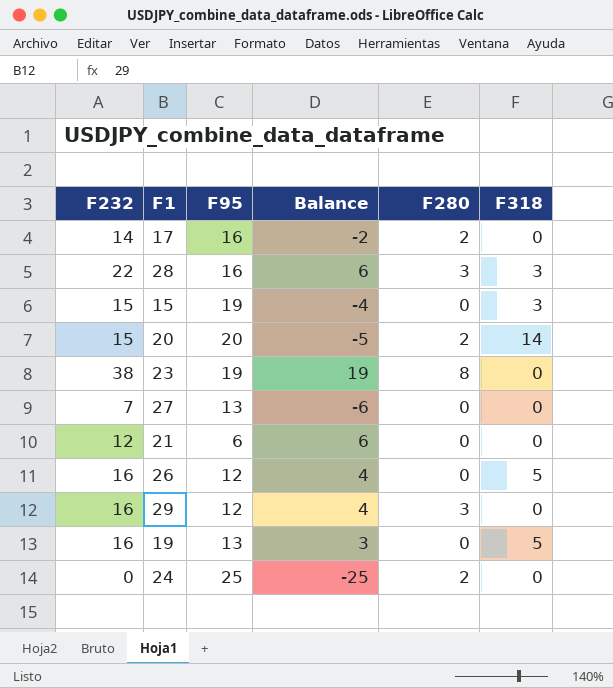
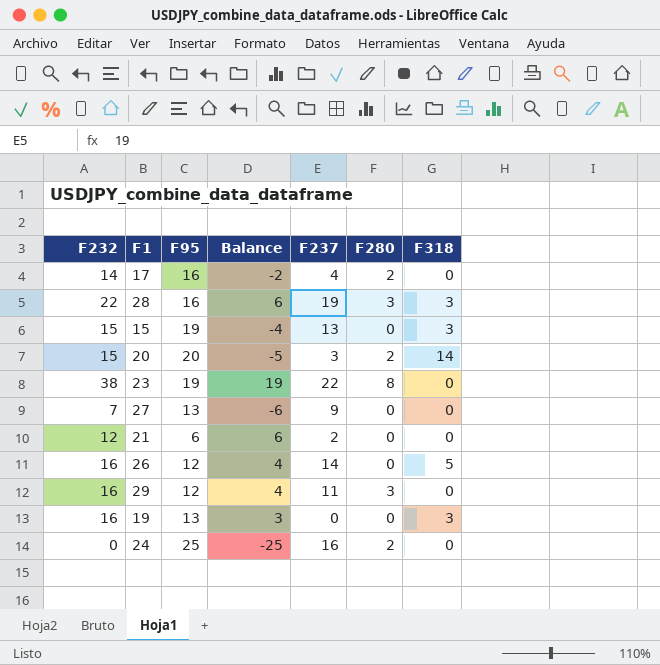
column F237 | position: none -> 5
19 | F318: 5 -> 3

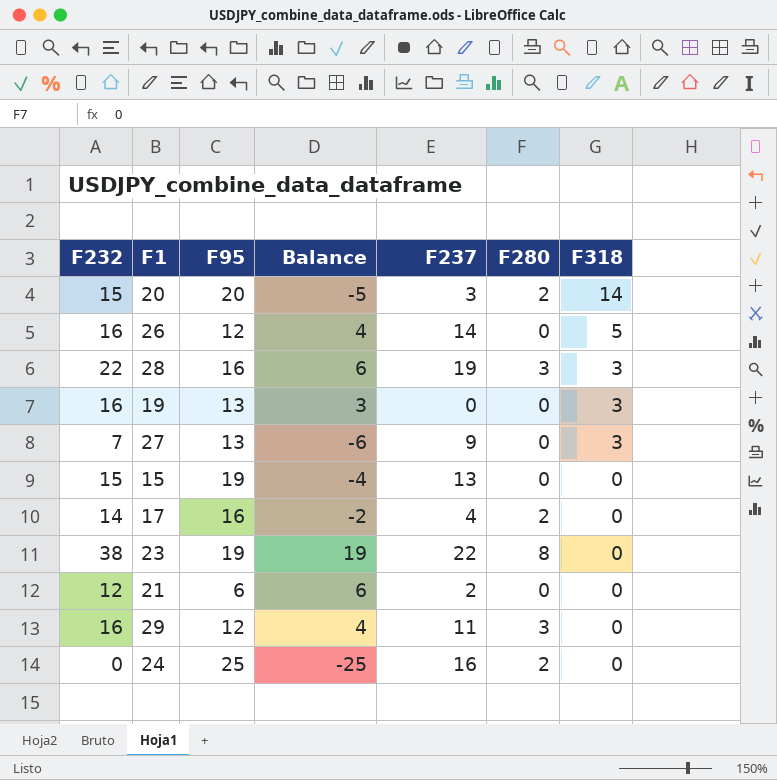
row order: none -> F318 descending
27 | F318: 0 -> 3
15 | F318: 3 -> 0

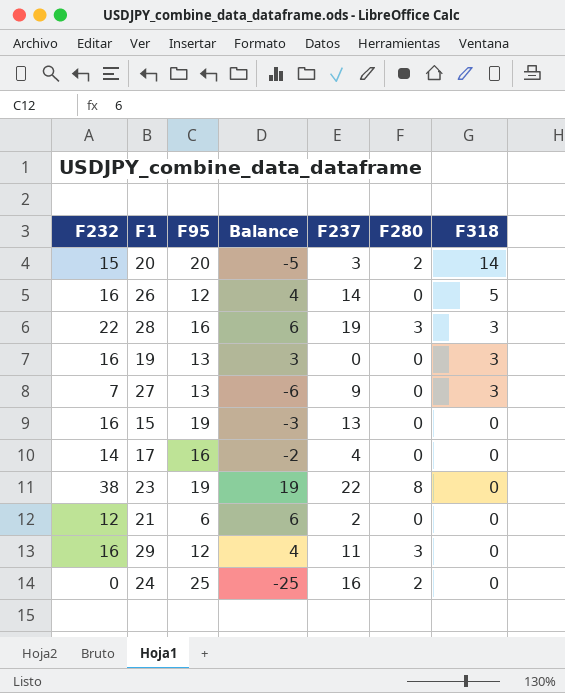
15 | F232: 15 -> 16
15 | Balance: -4 -> -3
17 | F280: 2 -> 0

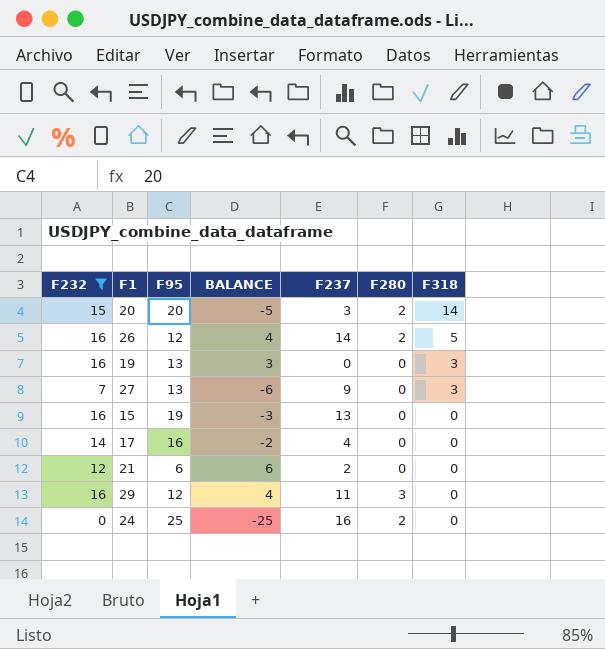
filter: none -> F232 <= 16
column name: Balance -> BALANCE
26 | F280: 0 -> 2

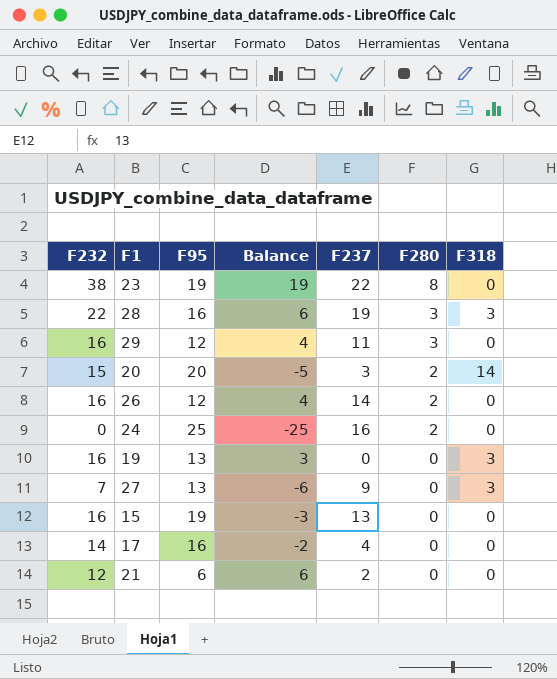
filter: F232 <= 16 -> none
row order: F318 descending -> F280 descending
column name: BALANCE -> Balance
26 | F318: 5 -> 0

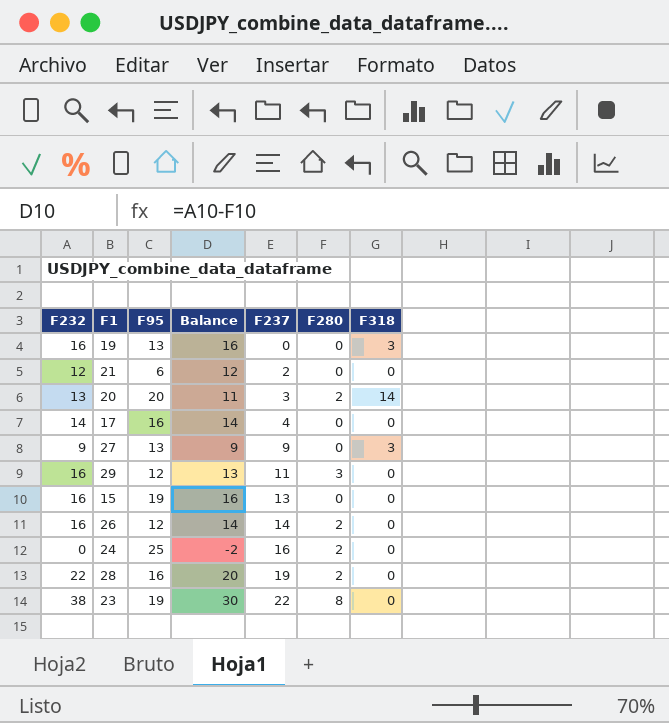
row order: F280 descending -> F237 ascending
column Balance | formula: [F232] - [F95] -> [F232] - [F280]
20 | F232: 15 -> 13
27 | F232: 7 -> 9
28 | F280: 3 -> 2
28 | F318: 3 -> 0

